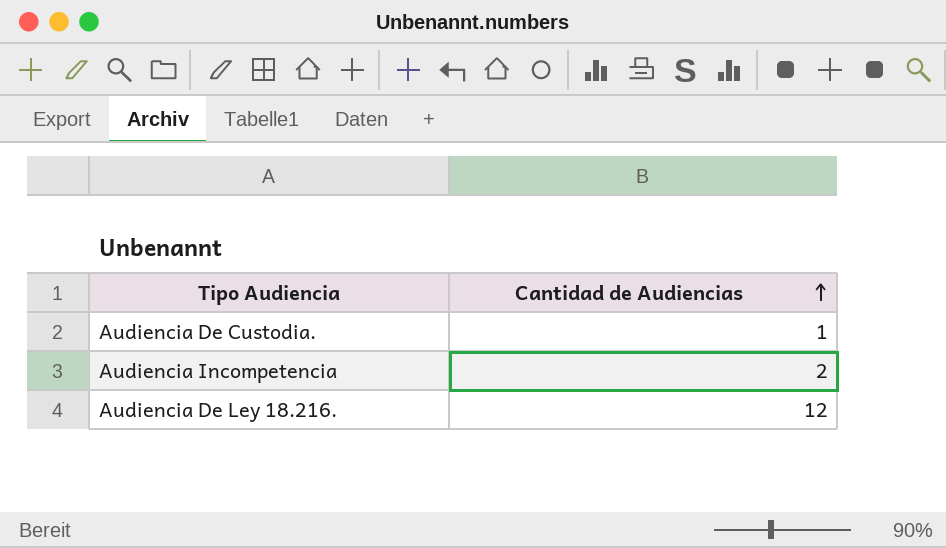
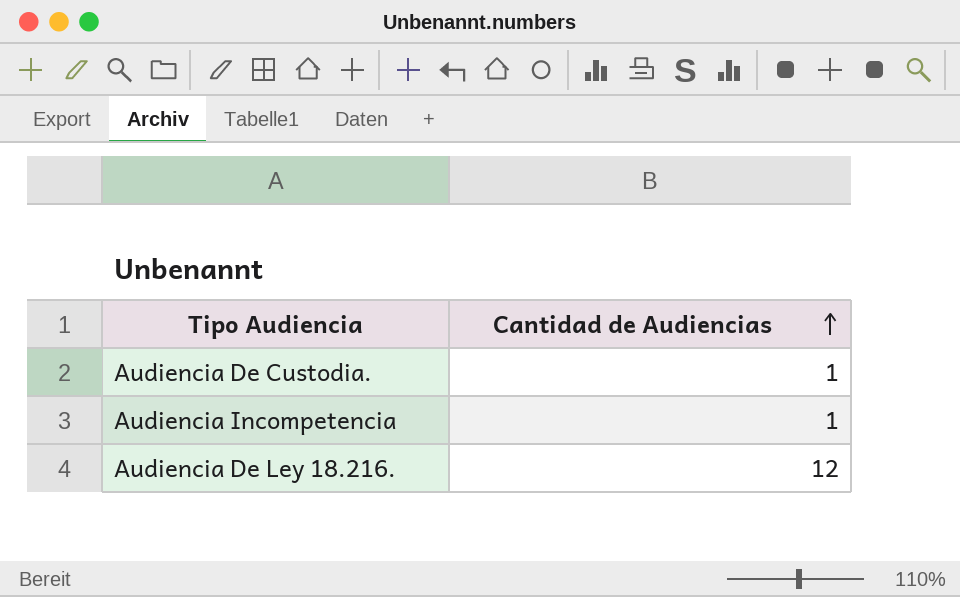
Audiencia Incompetencia | Cantidad de Audiencias: 2 -> 1

